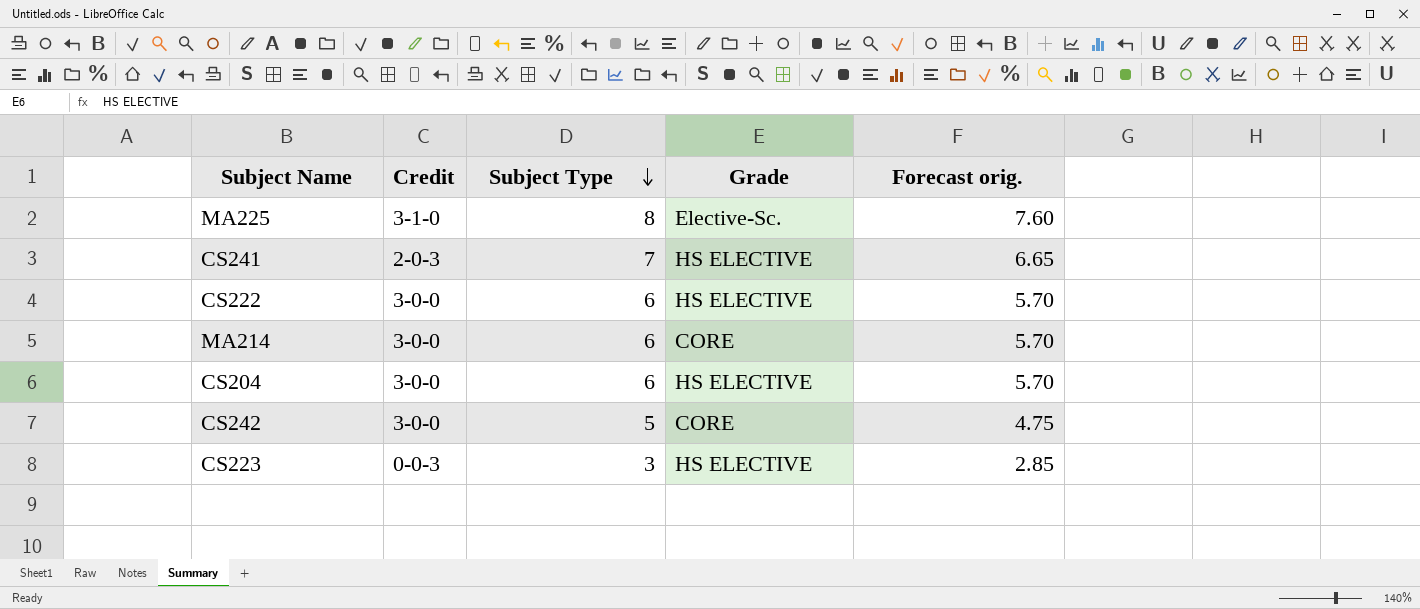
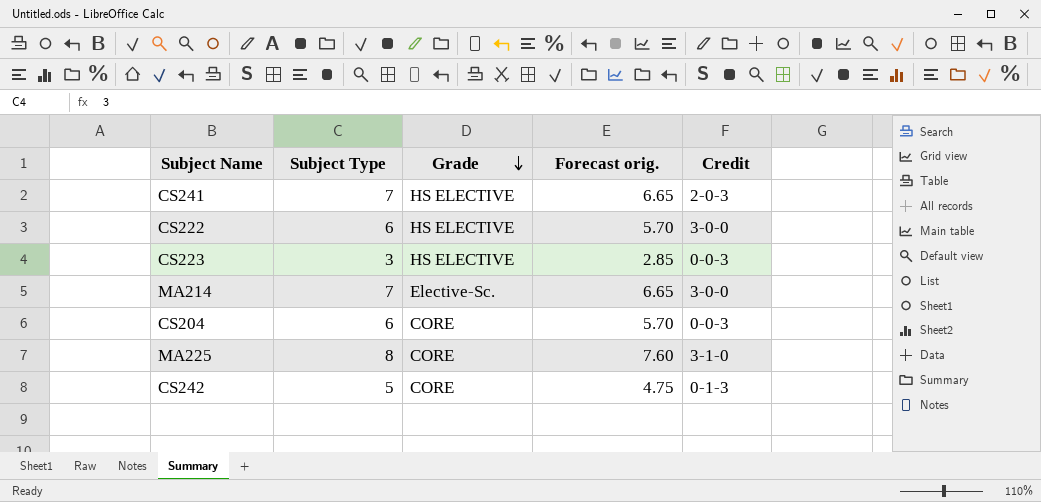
row order: Subject Type descending -> Grade descending
column Credit | position: 2 -> 5
MA214 | Subject Type: 6 -> 7
MA214 | Grade: CORE -> Elective-Sc.
MA214 | Forecast orig.: 5.70 -> 6.65
CS204 | Grade: HS ELECTIVE -> CORE
CS204 | Credit: 3-0-0 -> 0-0-3
MA225 | Grade: Elective-Sc. -> CORE
CS242 | Credit: 3-0-0 -> 0-1-3

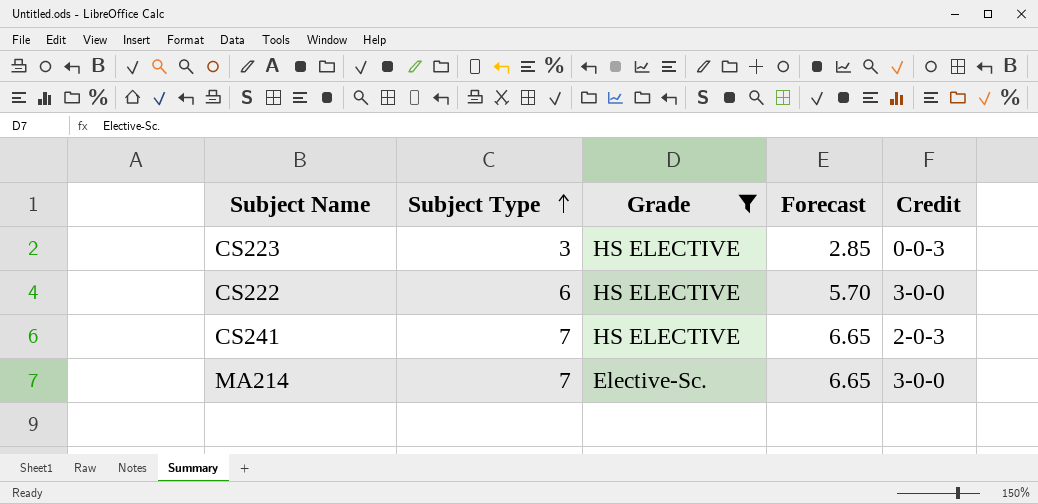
filter: none -> Grade != CORE
row order: Grade descending -> Subject Type ascending
column name: Forecast orig. -> Forecast

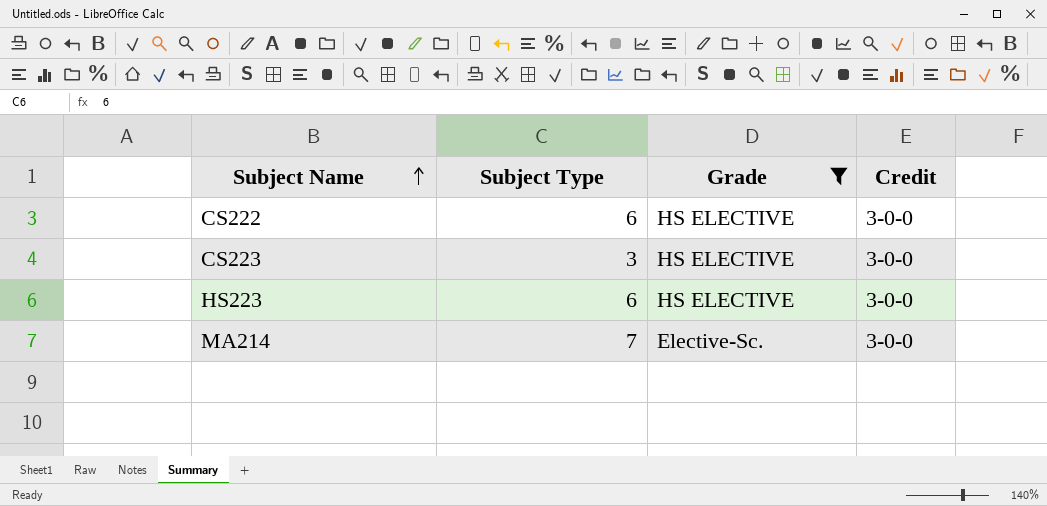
row order: Subject Type ascending -> Subject Name ascending
column Forecast | formula: [Subject Type] * 0.95 -> none
row CS241: 7 | HS ELECTIVE | 6.65 | 2-0-3 -> none
CS223 | Credit: 0-0-3 -> 3-0-0
row HS223: none -> 6 | HS ELECTIVE | 3-0-0

